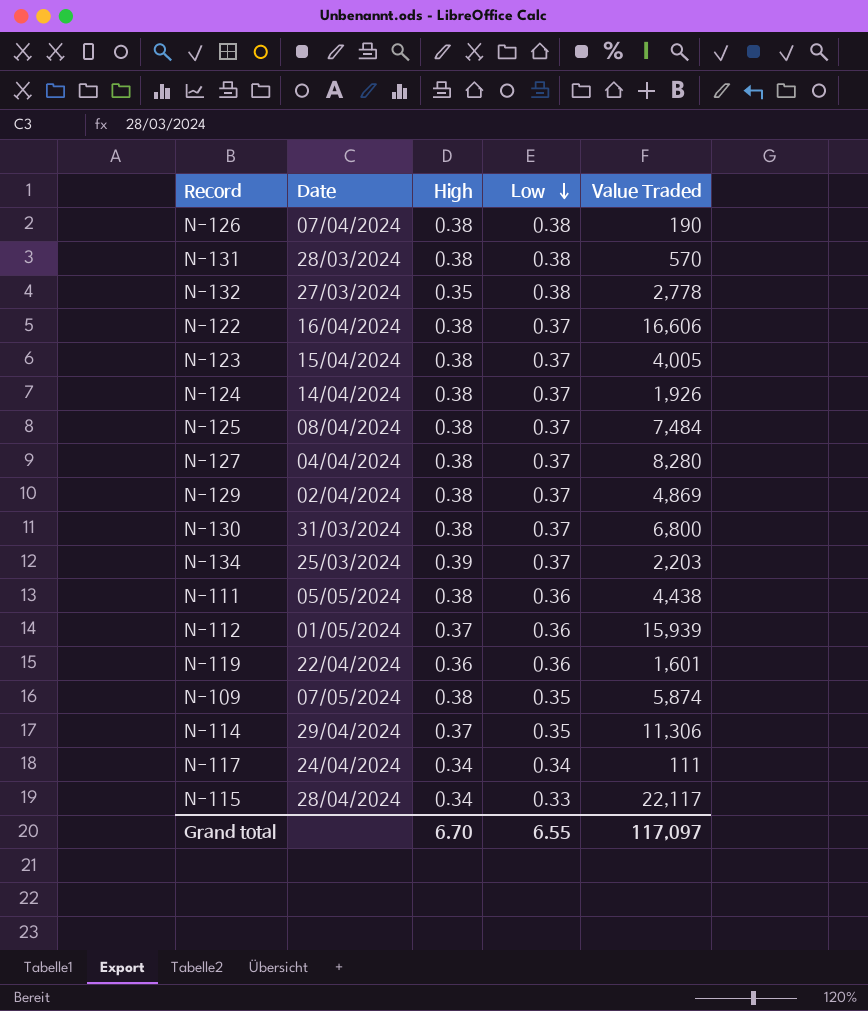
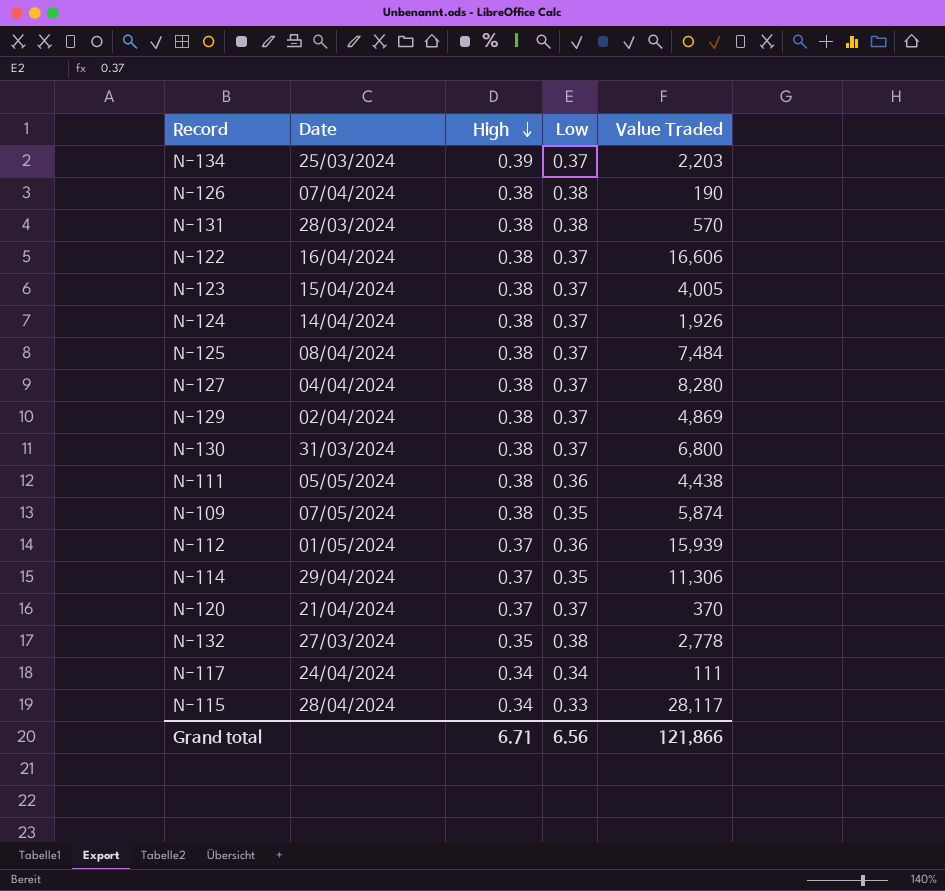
row order: Low descending -> High descending
row N-119: 22/04/2024 | 0.36 | 0.36 | 1,601 -> none
row N-120: none -> 21/04/2024 | 0.37 | 0.37 | 370
N-115 | Value Traded: 22,117 -> 28,117
Grand total | High: 6.70 -> 6.71
Grand total | Low: 6.55 -> 6.56
Grand total | Value Traded: 117,097 -> 121,866

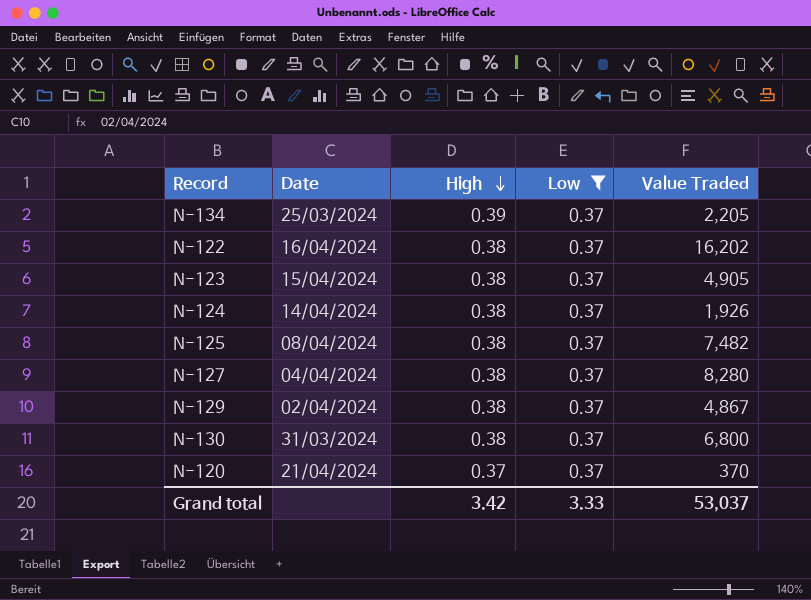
filter: none -> Low = 0.37
N-134 | Value Traded: 2,203 -> 2,205
N-122 | Value Traded: 16,606 -> 16,202
N-123 | Value Traded: 4,005 -> 4,905
N-125 | Value Traded: 7,484 -> 7,482
N-129 | Value Traded: 4,869 -> 4,867
Grand total | High: 6.71 -> 3.42
Grand total | Low: 6.56 -> 3.33
Grand total | Value Traded: 121,866 -> 53,037

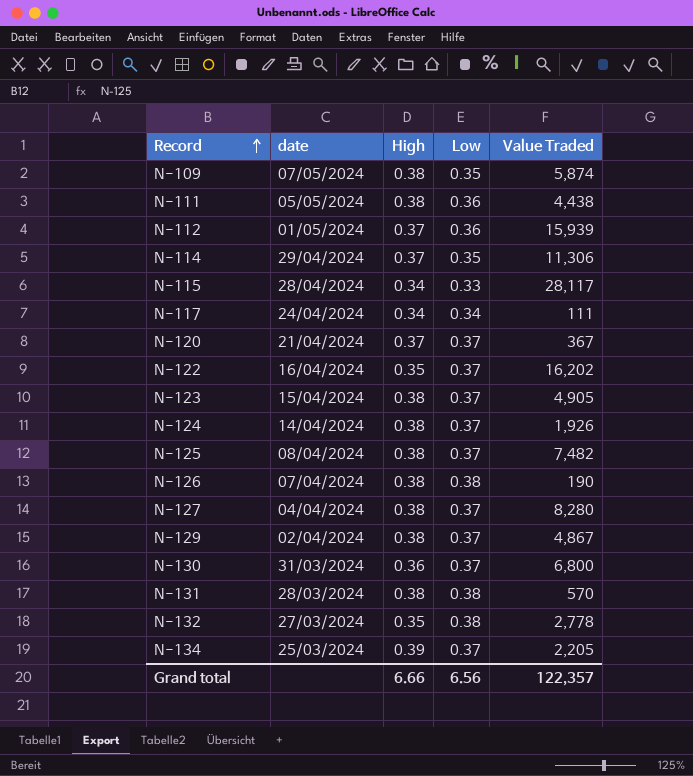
filter: Low = 0.37 -> none
row order: High descending -> Record ascending
column name: Date -> date
N-120 | Value Traded: 370 -> 367
N-122 | High: 0.38 -> 0.35
N-130 | High: 0.38 -> 0.36
Grand total | High: 3.42 -> 6.66
Grand total | Low: 3.33 -> 6.56
Grand total | Value Traded: 53,037 -> 122,357

